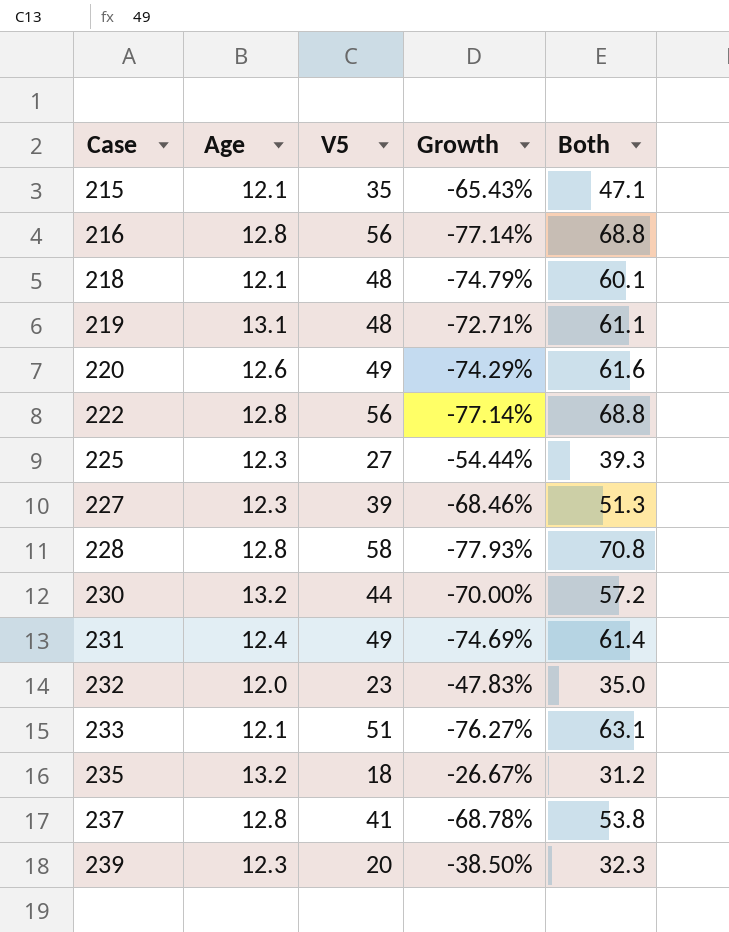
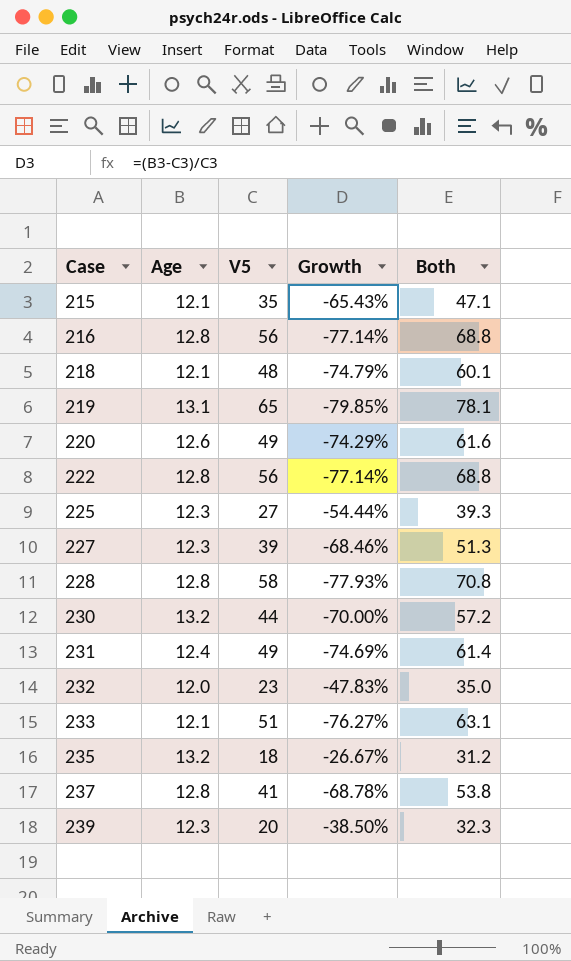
219 | V5: 48 -> 65
219 | Growth: -72.71% -> -79.85%
219 | Both: 61.1 -> 78.1

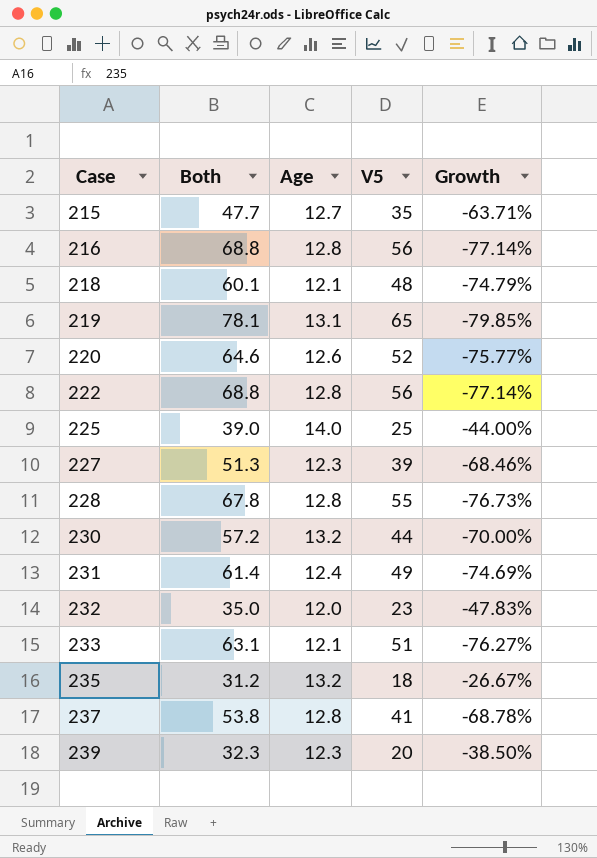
column Both | position: 5 -> 2
215 | Both: 47.1 -> 47.7
215 | Age: 12.1 -> 12.7
215 | Growth: -65.43% -> -63.71%
220 | Both: 61.6 -> 64.6
220 | V5: 49 -> 52
220 | Growth: -74.29% -> -75.77%
225 | Both: 39.3 -> 39.0
225 | Age: 12.3 -> 14.0
225 | V5: 27 -> 25
225 | Growth: -54.44% -> -44.00%
228 | Both: 70.8 -> 67.8
228 | V5: 58 -> 55
228 | Growth: -77.93% -> -76.73%

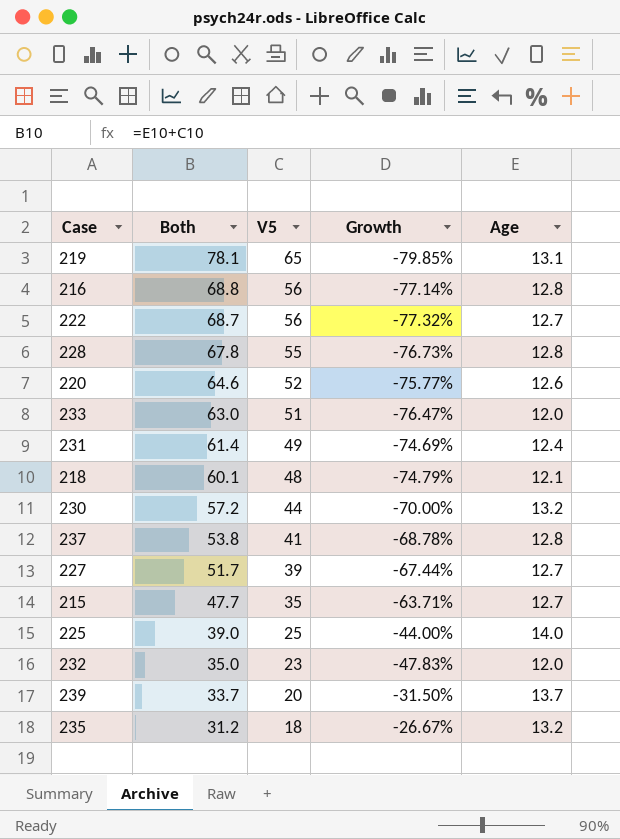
row order: Case ascending -> Both descending
column Age | position: 3 -> 5
222 | Both: 68.8 -> 68.7
222 | Growth: -77.14% -> -77.32%
222 | Age: 12.8 -> 12.7
233 | Both: 63.1 -> 63.0
233 | Growth: -76.27% -> -76.47%
233 | Age: 12.1 -> 12.0
227 | Both: 51.3 -> 51.7
227 | Growth: -68.46% -> -67.44%
227 | Age: 12.3 -> 12.7
239 | Both: 32.3 -> 33.7
239 | Growth: -38.50% -> -31.50%
239 | Age: 12.3 -> 13.7

